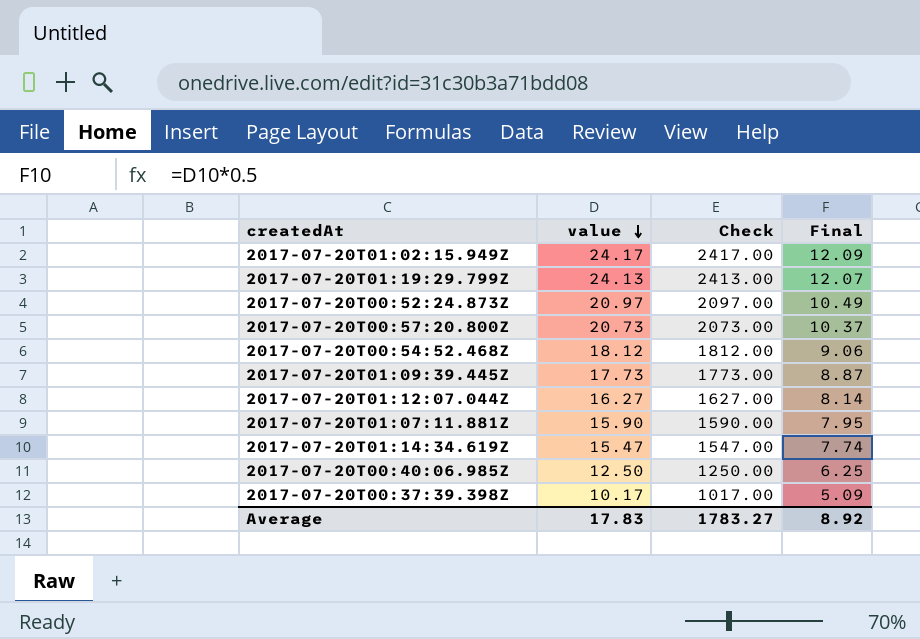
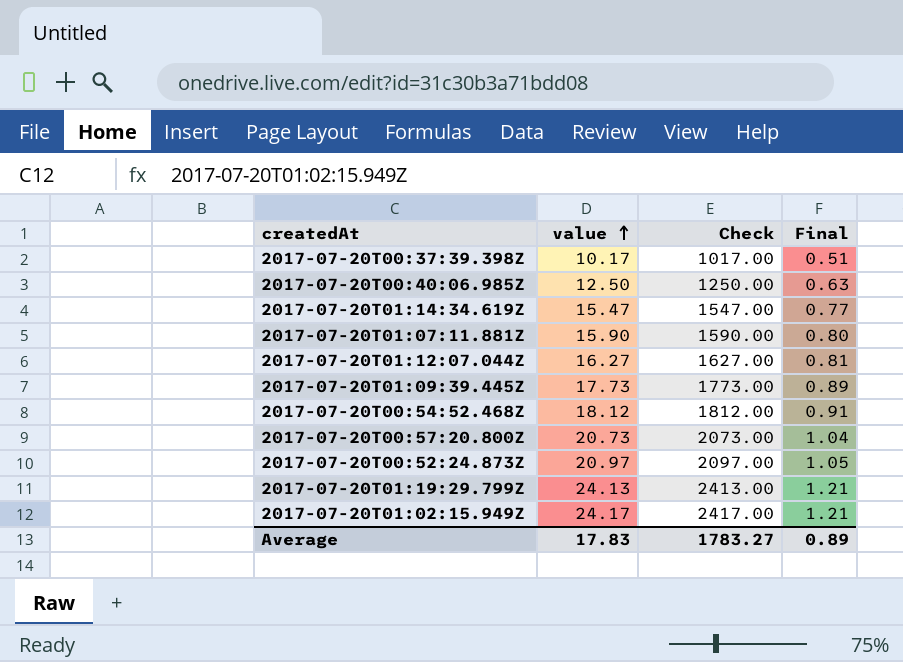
row order: value descending -> value ascending
column Final | formula: [value] * 0.5 -> [value] * 0.05
Average | Final: 8.92 -> 0.89

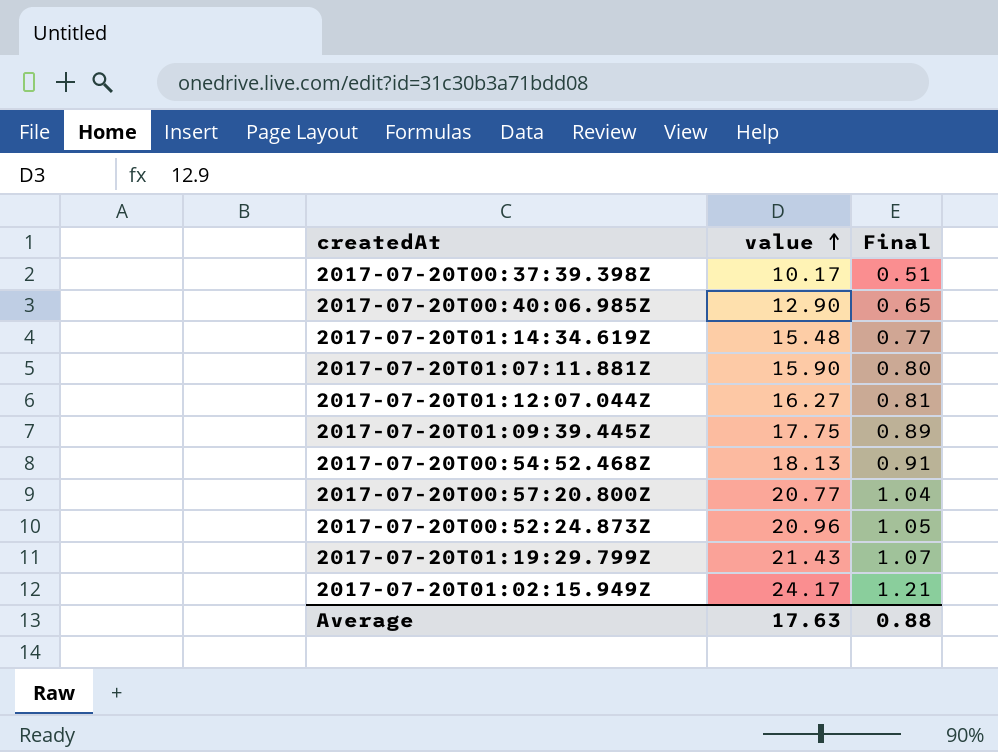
column Check | formula: [value] * 100 -> none
2017-07-20T00:40:06.985Z | value: 12.50 -> 12.90
2017-07-20T00:40:06.985Z | Final: 0.63 -> 0.65
2017-07-20T01:14:34.619Z | value: 15.47 -> 15.48
2017-07-20T01:09:39.445Z | value: 17.73 -> 17.75
2017-07-20T00:54:52.468Z | value: 18.12 -> 18.13
2017-07-20T00:57:20.800Z | value: 20.73 -> 20.77
2017-07-20T00:52:24.873Z | value: 20.97 -> 20.96
2017-07-20T01:19:29.799Z | value: 24.13 -> 21.43
2017-07-20T01:19:29.799Z | Final: 1.21 -> 1.07
Average | value: 17.83 -> 17.63
Average | Final: 0.89 -> 0.88

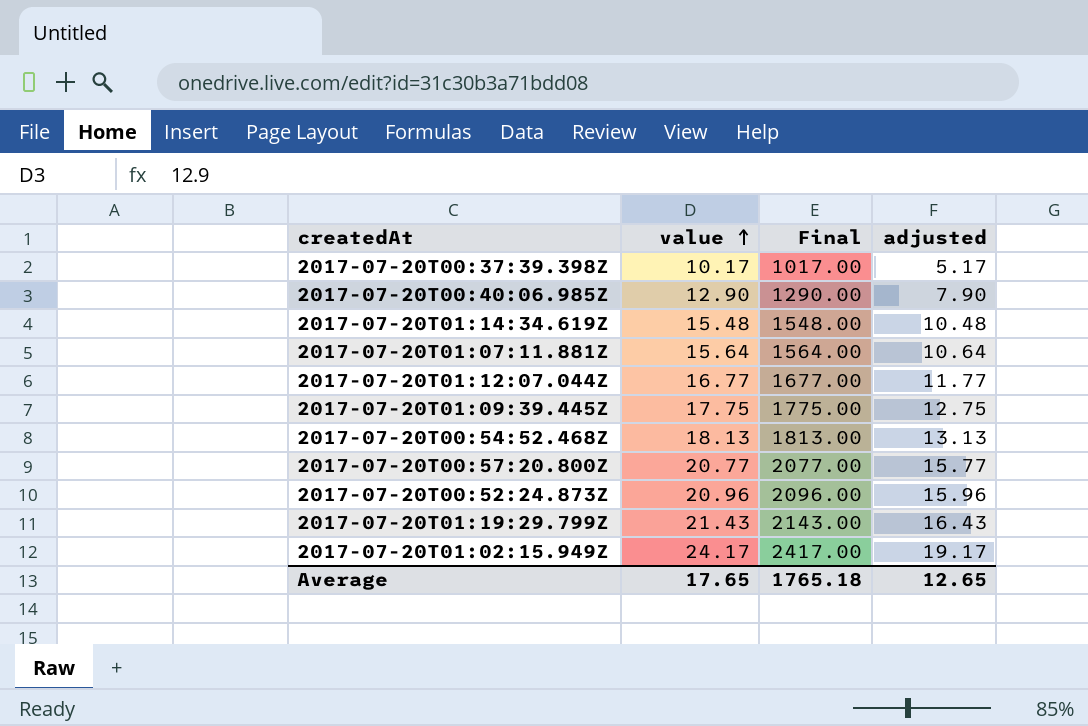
column Final | formula: [value] * 0.05 -> [value] * 100
column adjusted | formula: none -> [value] - 5
2017-07-20T01:07:11.881Z | value: 15.90 -> 15.64
2017-07-20T01:12:07.044Z | value: 16.27 -> 16.77
Average | value: 17.63 -> 17.65
Average | Final: 0.88 -> 1765.18

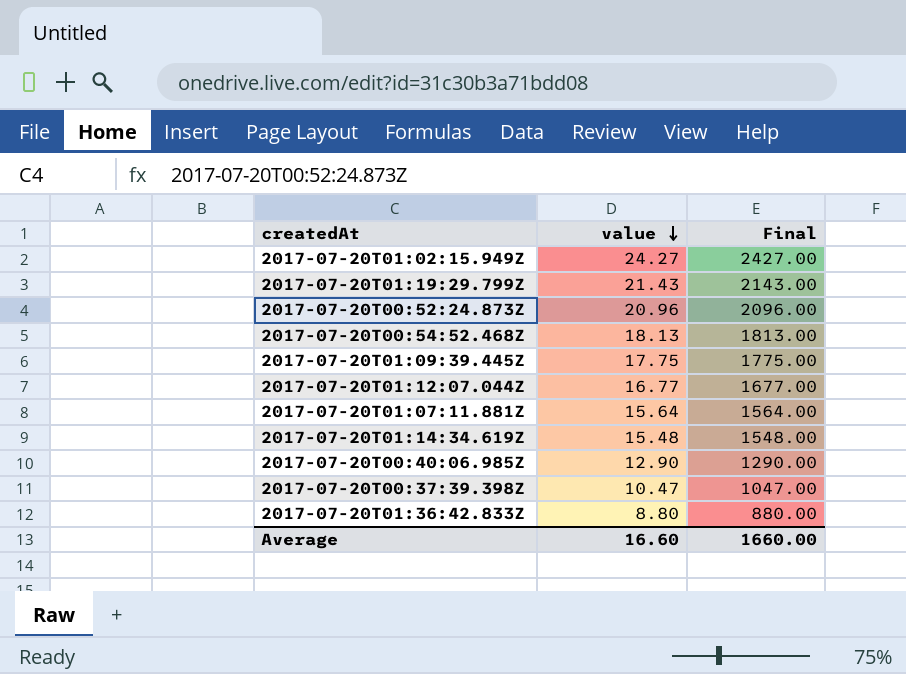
row order: value ascending -> value descending
column adjusted | formula: [value] - 5 -> none
row 2017-07-20T00:57:20.800Z: 20.77 | 2077.00 | 15.77 -> none
2017-07-20T01:02:15.949Z | value: 24.17 -> 24.27
2017-07-20T01:02:15.949Z | Final: 2417.00 -> 2427.00
2017-07-20T00:37:39.398Z | value: 10.17 -> 10.47
2017-07-20T00:37:39.398Z | Final: 1017.00 -> 1047.00
row 2017-07-20T01:36:42.833Z: none -> 8.80 | 880.00
Average | value: 17.65 -> 16.60
Average | Final: 1765.18 -> 1660.00

